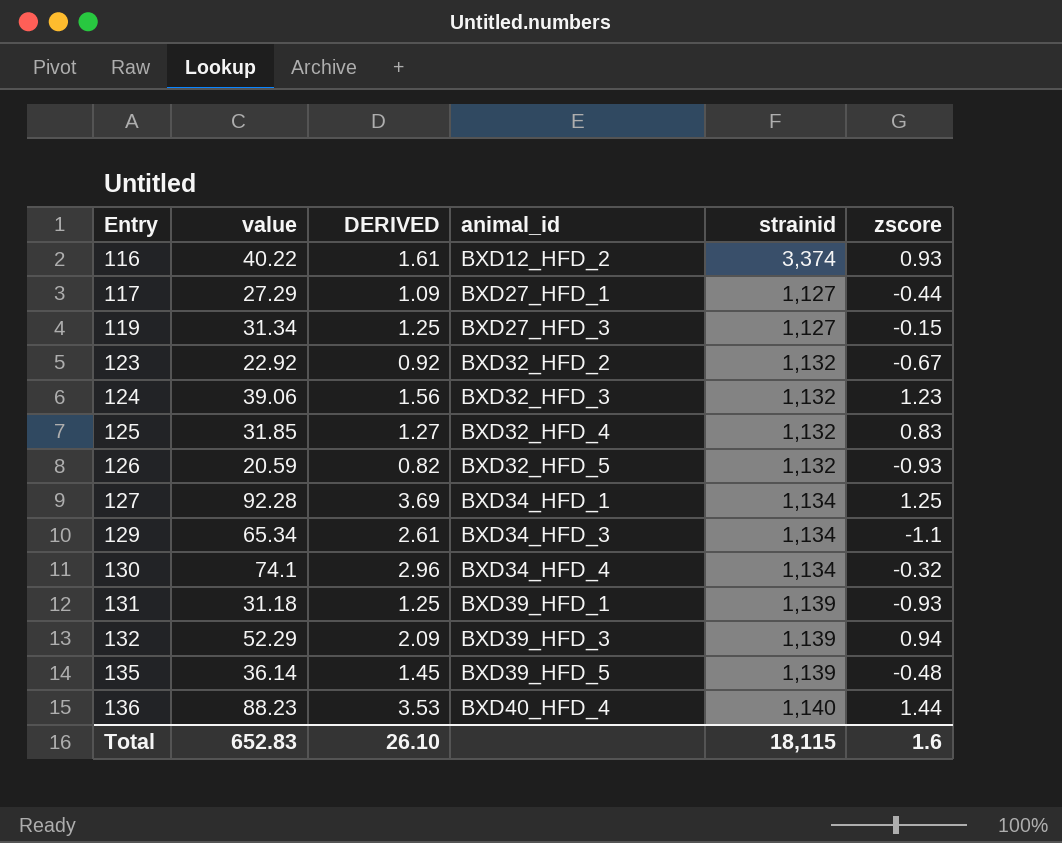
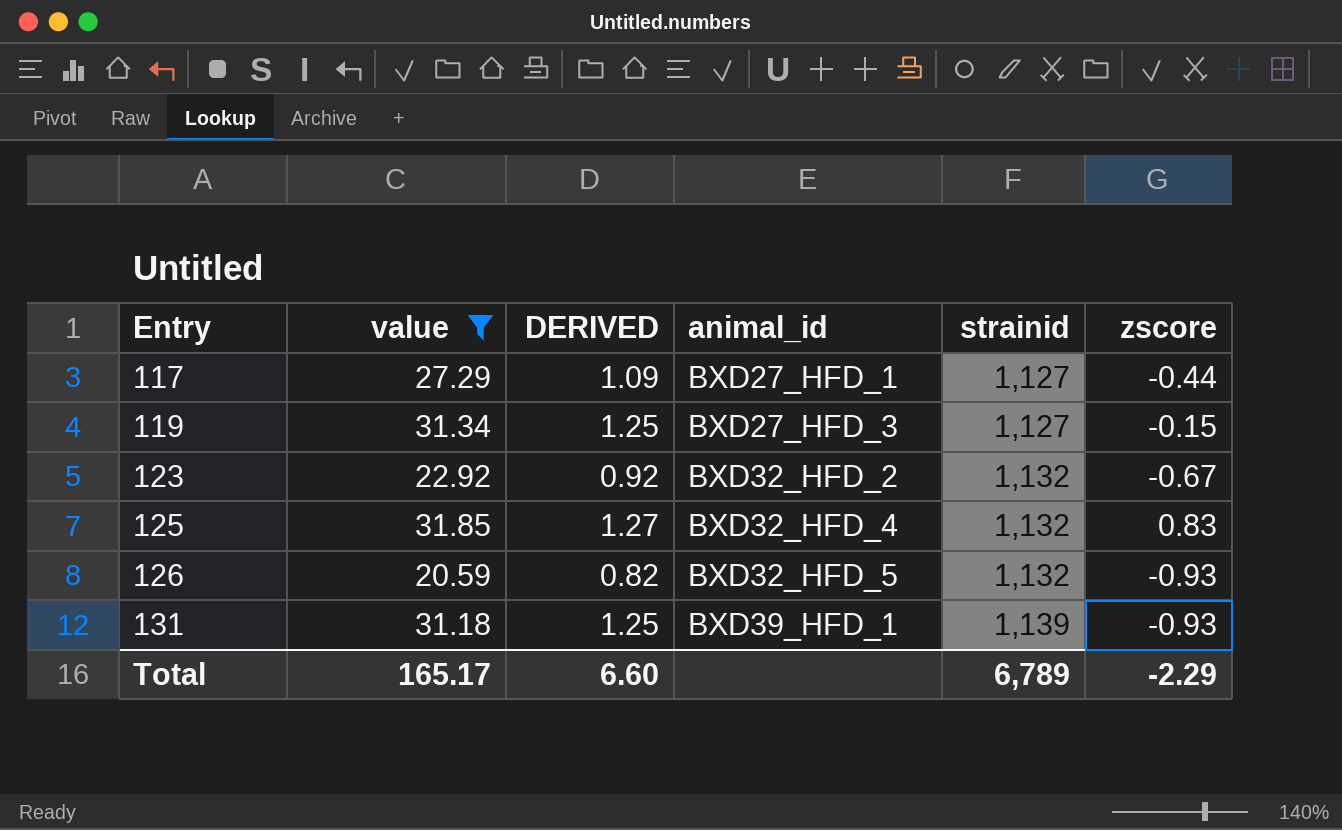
filter: none -> value <= 31.85
Total | value: 652.83 -> 165.17
Total | DERIVED: 26.10 -> 6.60
Total | strainid: 18,115 -> 6,789
Total | zscore: 1.6 -> -2.29

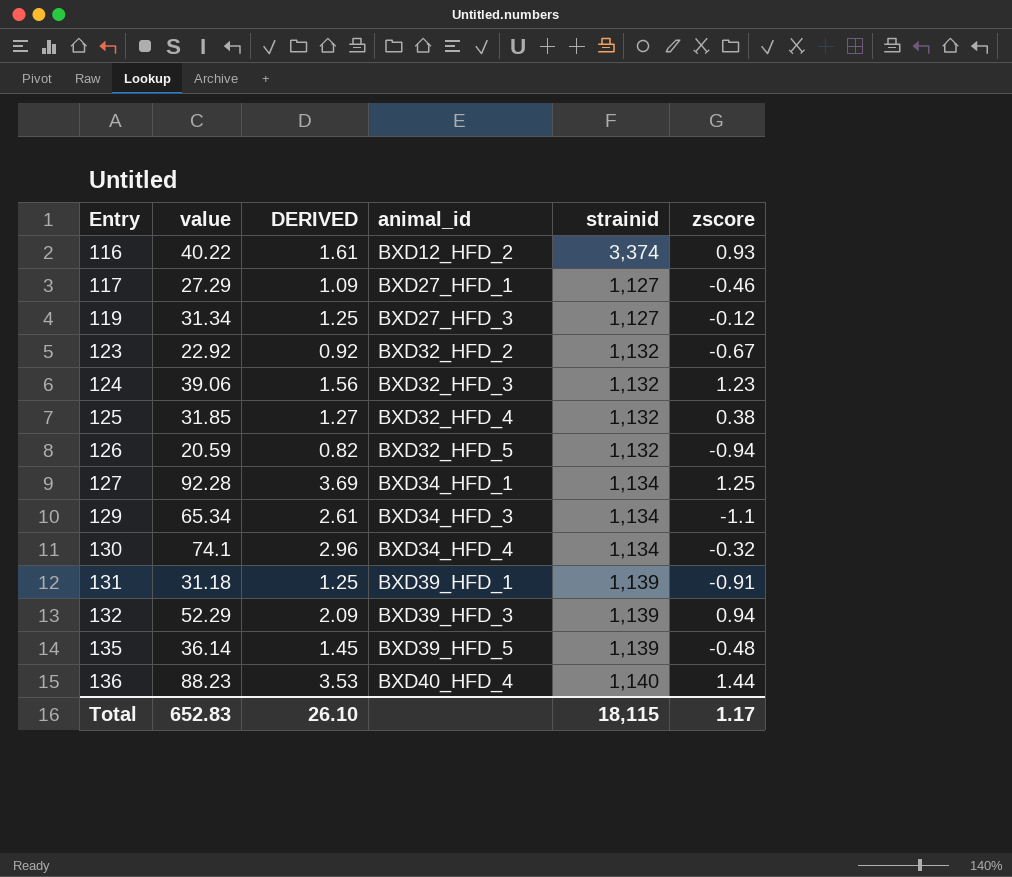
filter: value <= 31.85 -> none
117 | zscore: -0.44 -> -0.46
119 | zscore: -0.15 -> -0.12
125 | zscore: 0.83 -> 0.38
126 | zscore: -0.93 -> -0.94
131 | zscore: -0.93 -> -0.91
Total | value: 165.17 -> 652.83
Total | DERIVED: 6.60 -> 26.10
Total | strainid: 6,789 -> 18,115
Total | zscore: -2.29 -> 1.17

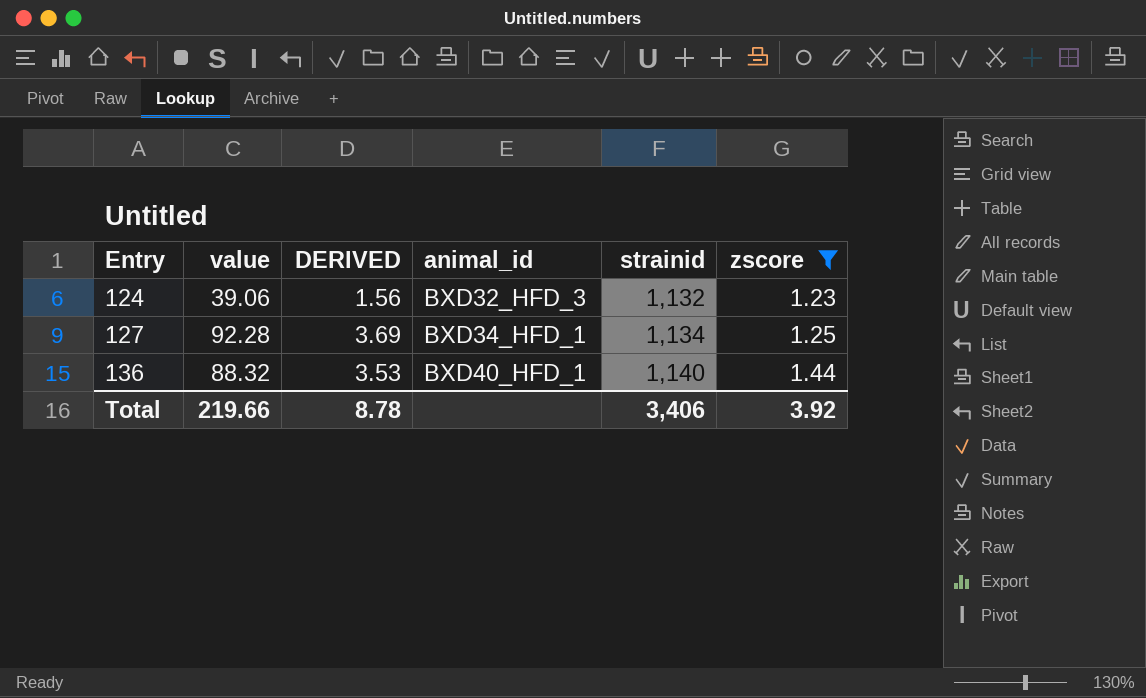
filter: none -> zscore >= 1.23
136 | value: 88.23 -> 88.32
136 | animal_id: BXD40_HFD_4 -> BXD40_HFD_1
Total | value: 652.83 -> 219.66
Total | DERIVED: 26.10 -> 8.78
Total | strainid: 18,115 -> 3,406
Total | zscore: 1.17 -> 3.92

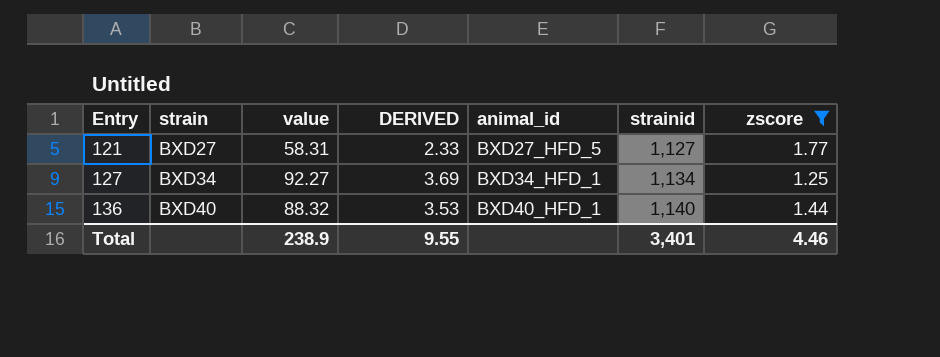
column strain | position: none -> 2
row 124: 39.06 | 1.56 | BXD32_HFD_3 | 1,132 | 1.23 -> none
row 121: none -> BXD27 | 58.31 | 2.33 | BXD27_HFD_5 | 1,127 | 1.77
127 | value: 92.28 -> 92.27
Total | value: 219.66 -> 238.9
Total | DERIVED: 8.78 -> 9.55
Total | strainid: 3,406 -> 3,401
Total | zscore: 3.92 -> 4.46

